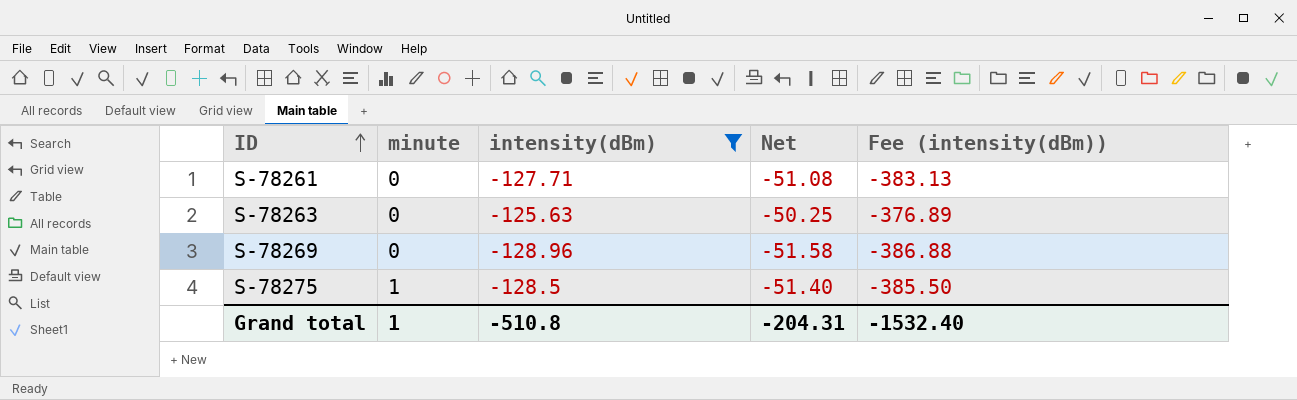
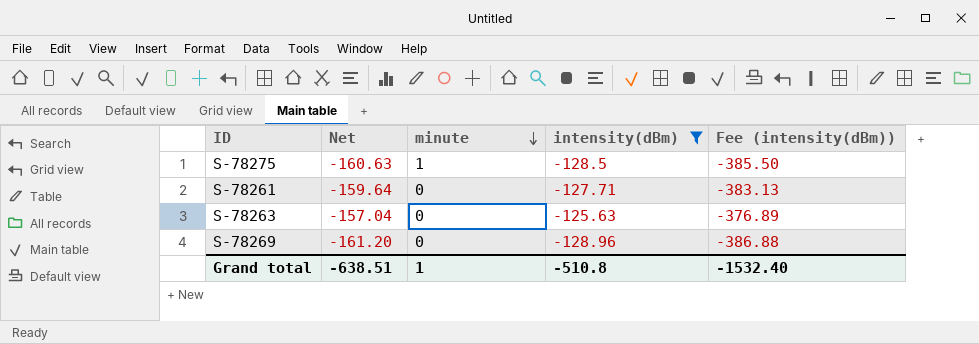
row order: ID ascending -> minute descending
column Net | formula: [intensity(dBm)] * 0.4 -> [intensity(dBm)] * 1.25
column Net | position: 4 -> 2
Grand total | Net: -204.31 -> -638.51

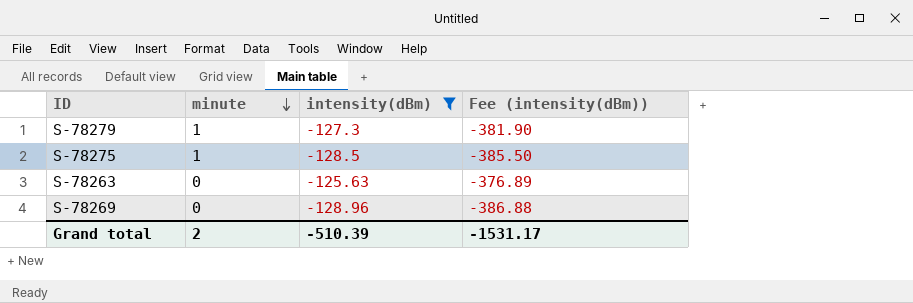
column Net | formula: [intensity(dBm)] * 1.25 -> none
row S-78261: -159.64 | 0 | -127.71 | -383.13 -> none
row S-78279: none -> 1 | -127.3 | -381.90
Grand total | minute: 1 -> 2
Grand total | intensity(dBm): -510.8 -> -510.39
Grand total | Fee (intensity(dBm)): -1532.40 -> -1531.17

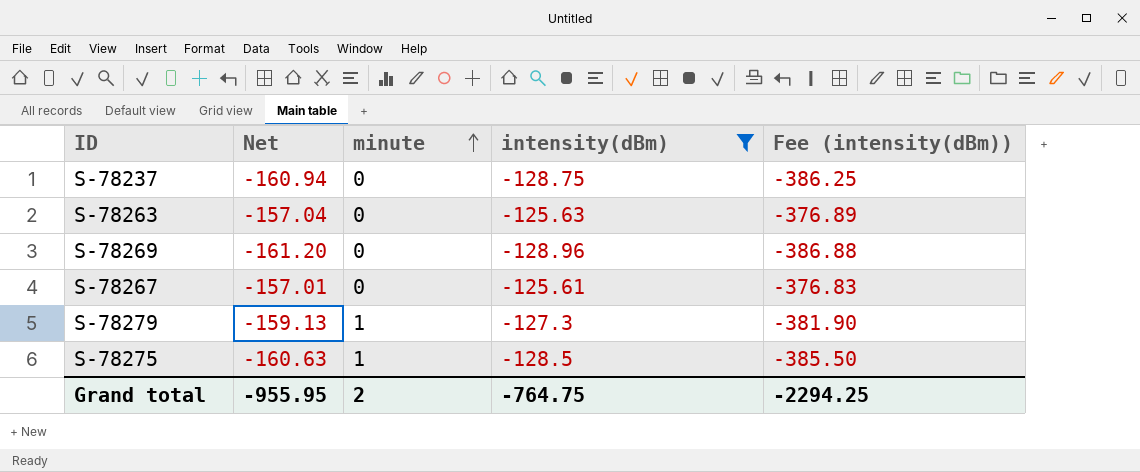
row order: minute descending -> minute ascending
column Net | formula: none -> [intensity(dBm)] * 1.25
row S-78237: none -> -160.94 | 0 | -128.75 | -386.25
row S-78267: none -> -157.01 | 0 | -125.61 | -376.83
Grand total | intensity(dBm): -510.39 -> -764.75
Grand total | Fee (intensity(dBm)): -1531.17 -> -2294.25

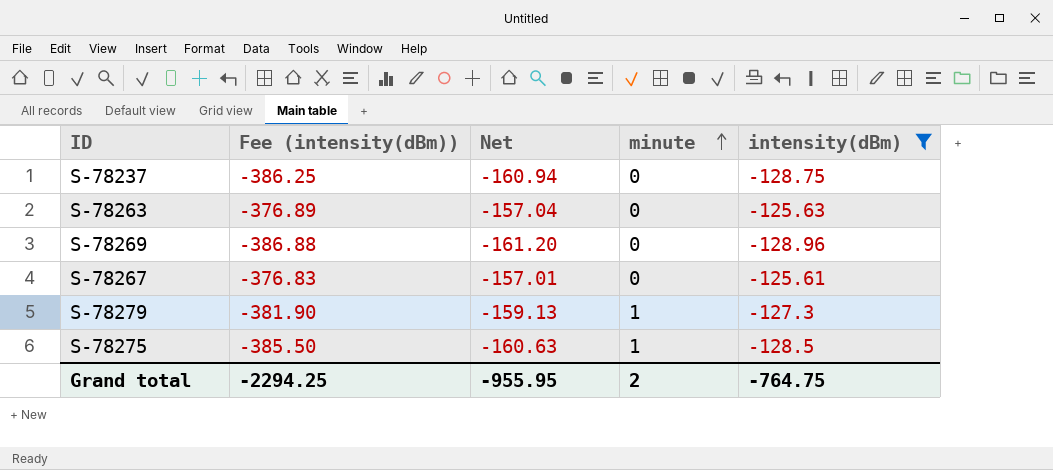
column Fee (intensity(dBm)) | position: 5 -> 2

